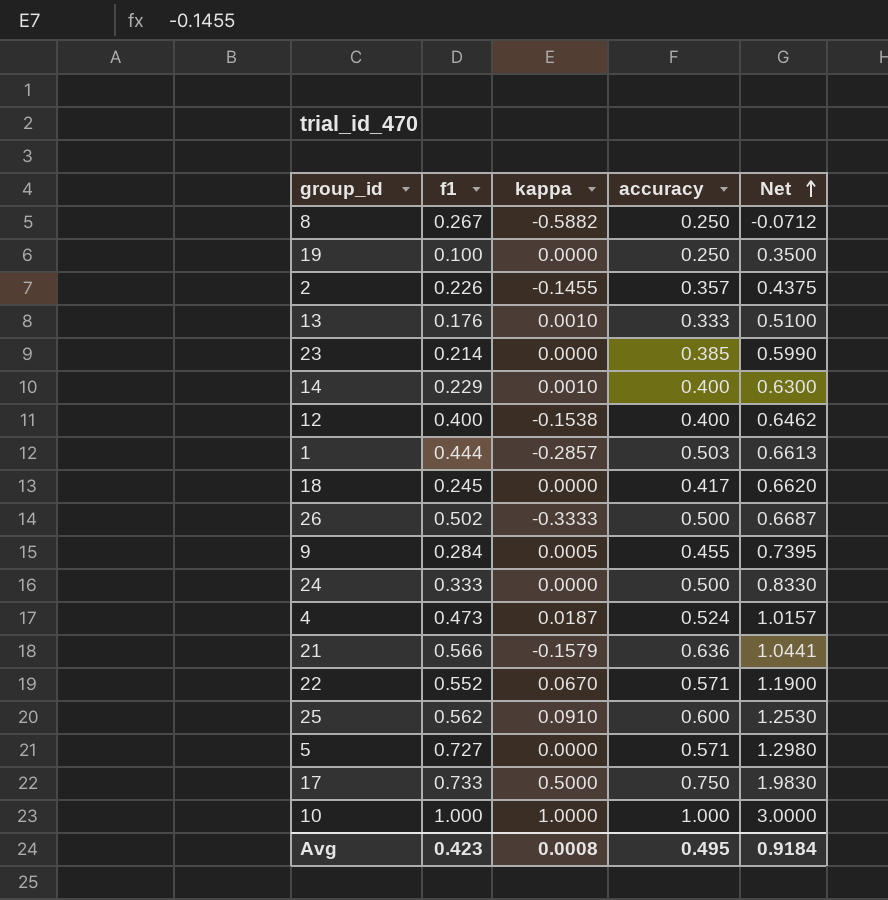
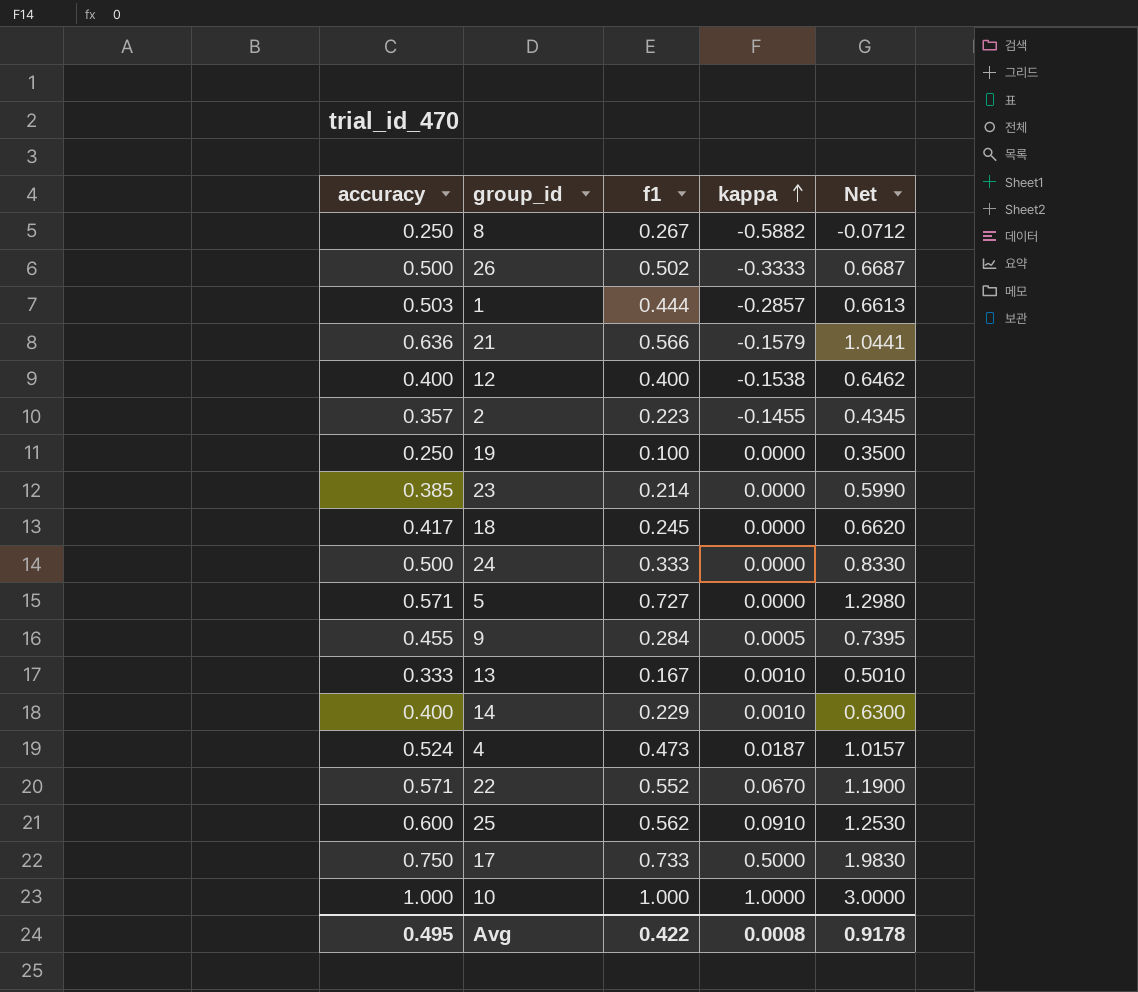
row order: Net ascending -> kappa ascending
column accuracy | position: 4 -> 1
2 | f1: 0.226 -> 0.223
2 | Net: 0.4375 -> 0.4345
13 | f1: 0.176 -> 0.167
13 | Net: 0.5100 -> 0.5010
Avg | f1: 0.423 -> 0.422
Avg | Net: 0.9184 -> 0.9178

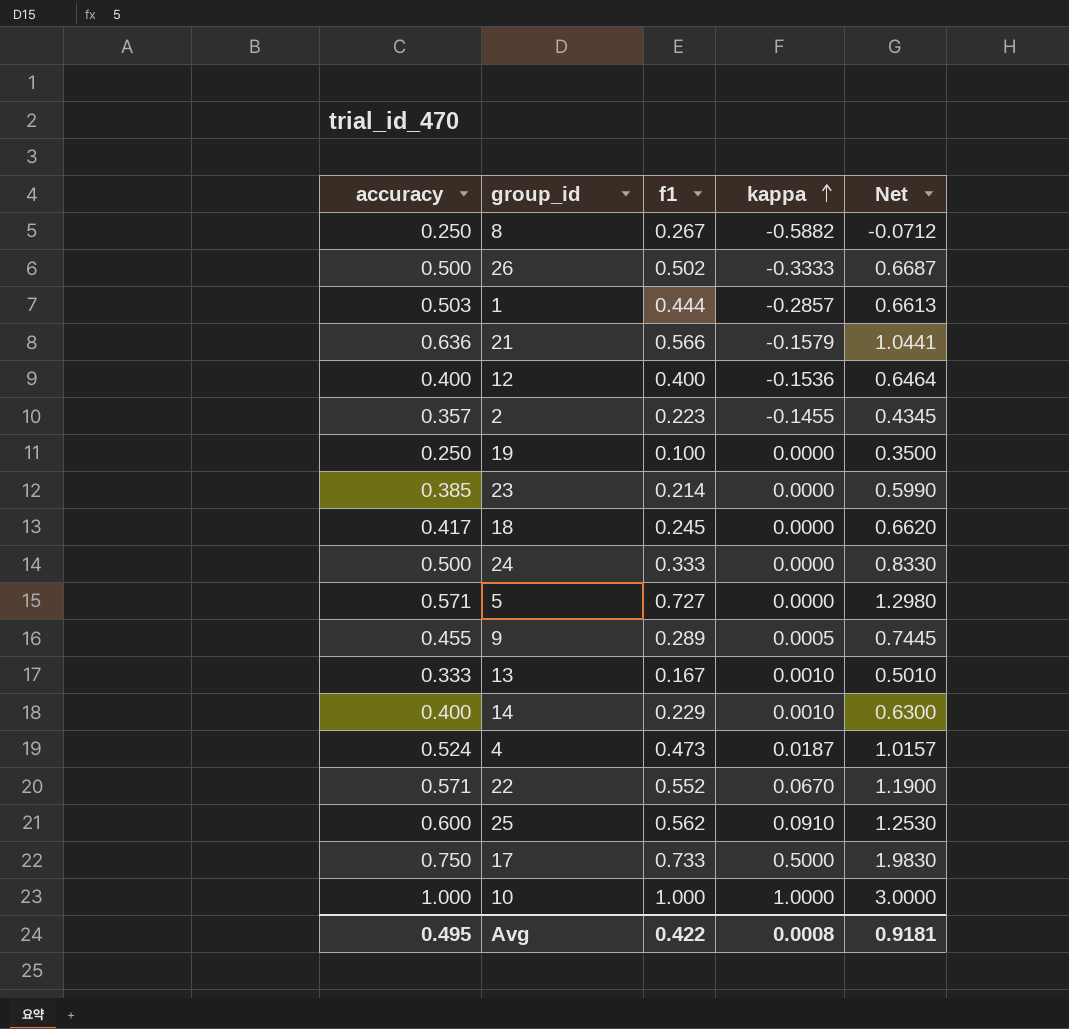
12 | kappa: -0.1538 -> -0.1536
12 | Net: 0.6462 -> 0.6464
9 | f1: 0.284 -> 0.289
9 | Net: 0.7395 -> 0.7445
Avg | Net: 0.9178 -> 0.9181

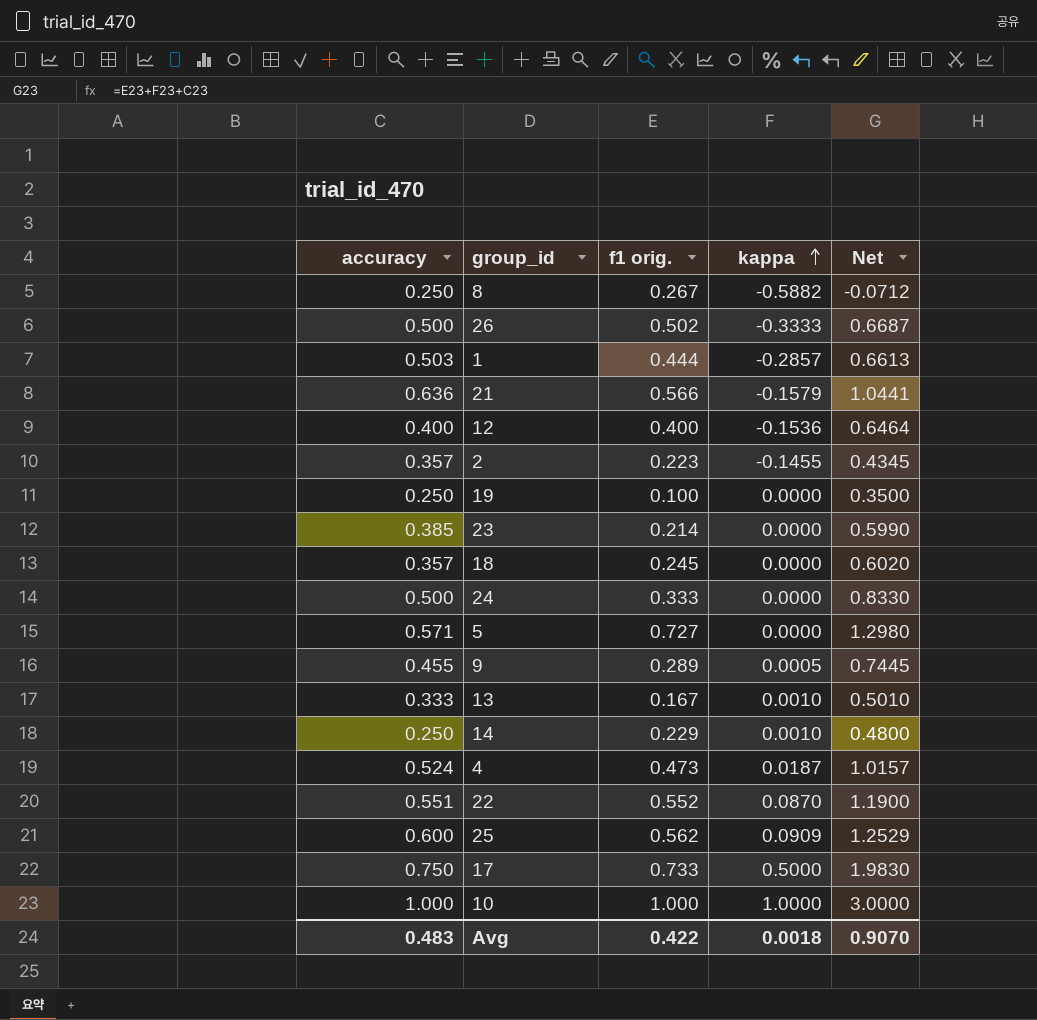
column name: f1 -> f1 orig.
18 | accuracy: 0.417 -> 0.357
18 | Net: 0.6620 -> 0.6020
14 | accuracy: 0.400 -> 0.250
14 | Net: 0.6300 -> 0.4800
22 | accuracy: 0.571 -> 0.551
22 | kappa: 0.0670 -> 0.0870
25 | kappa: 0.0910 -> 0.0909
25 | Net: 1.2530 -> 1.2529
Avg | accuracy: 0.495 -> 0.483
Avg | kappa: 0.0008 -> 0.0018
Avg | Net: 0.9181 -> 0.9070

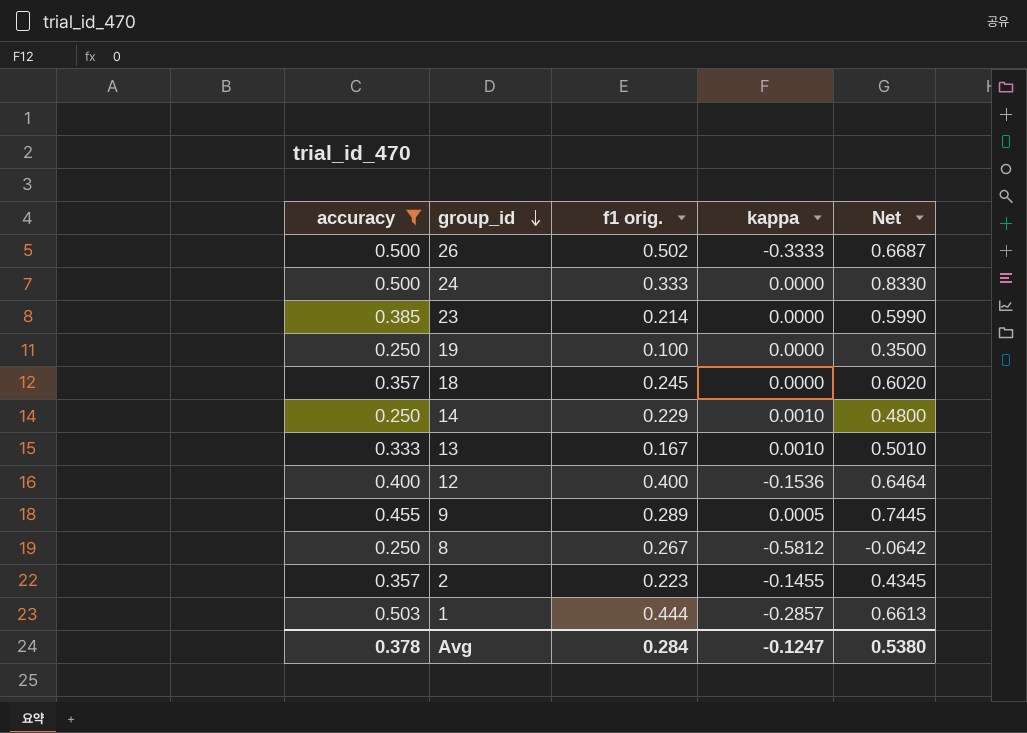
filter: none -> accuracy <= 0.503
row order: kappa ascending -> group_id descending
8 | kappa: -0.5882 -> -0.5812
8 | Net: -0.0712 -> -0.0642
Avg | accuracy: 0.483 -> 0.378
Avg | f1 orig.: 0.422 -> 0.284
Avg | kappa: 0.0018 -> -0.1247
Avg | Net: 0.9070 -> 0.5380

